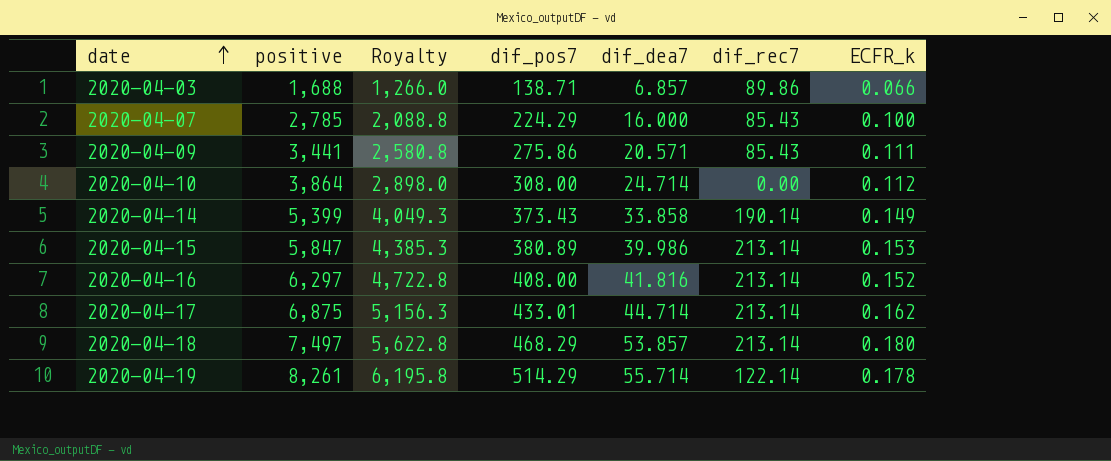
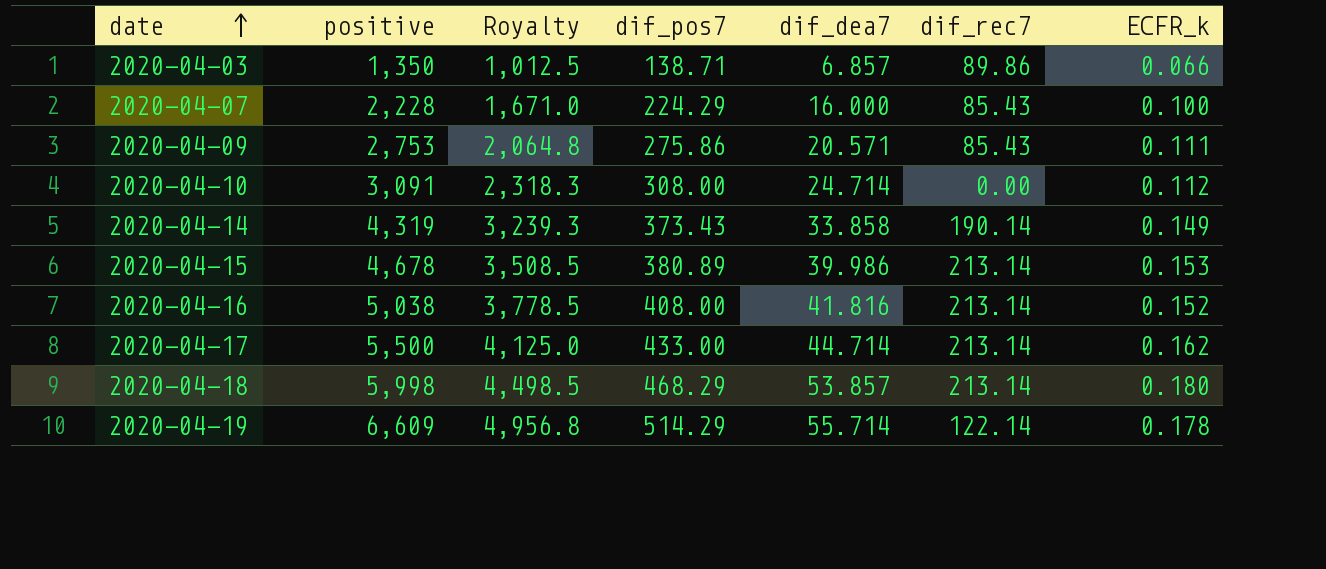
2020-04-03 | positive: 1,688 -> 1,350
2020-04-03 | Royalty: 1,266.0 -> 1,012.5
2020-04-07 | positive: 2,785 -> 2,228
2020-04-07 | Royalty: 2,088.8 -> 1,671.0
2020-04-09 | positive: 3,441 -> 2,753
2020-04-09 | Royalty: 2,580.8 -> 2,064.8
2020-04-10 | positive: 3,864 -> 3,091
2020-04-10 | Royalty: 2,898.0 -> 2,318.3
2020-04-14 | positive: 5,399 -> 4,319
2020-04-14 | Royalty: 4,049.3 -> 3,239.3
2020-04-15 | positive: 5,847 -> 4,678
2020-04-15 | Royalty: 4,385.3 -> 3,508.5
2020-04-16 | positive: 6,297 -> 5,038
2020-04-16 | Royalty: 4,722.8 -> 3,778.5
2020-04-17 | positive: 6,875 -> 5,500
2020-04-17 | Royalty: 5,156.3 -> 4,125.0
2020-04-17 | dif_pos7: 433.01 -> 433.00
2020-04-18 | positive: 7,497 -> 5,998
2020-04-18 | Royalty: 5,622.8 -> 4,498.5
2020-04-19 | positive: 8,261 -> 6,609
2020-04-19 | Royalty: 6,195.8 -> 4,956.8

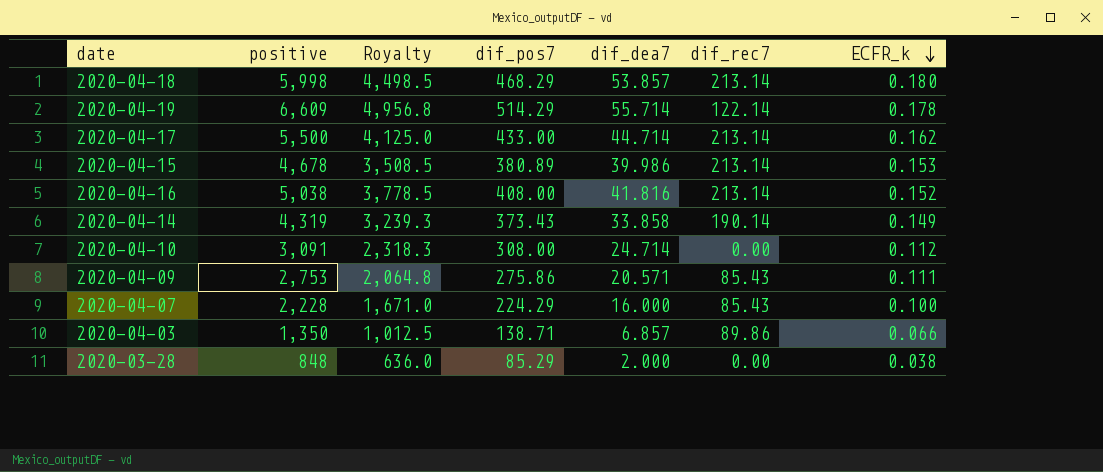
row order: date ascending -> ECFR_k descending
row 2020-03-28: none -> 848 | 636.0 | 85.29 | 2.000 | 0.00 | 0.038

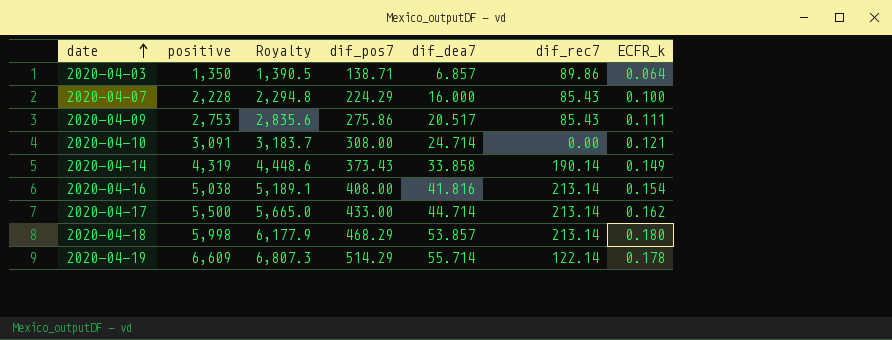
row order: ECFR_k descending -> date ascending
column Royalty | formula: [positive] * 0.75 -> [positive] * 1.03
row 2020-04-15: 4,678 | 3,508.5 | 380.89 | 39.986 | 213.14 | 0.153 -> none
row 2020-03-28: 848 | 636.0 | 85.29 | 2.000 | 0.00 | 0.038 -> none
2020-04-03 | ECFR_k: 0.066 -> 0.064
2020-04-09 | dif_dea7: 20.571 -> 20.517
2020-04-10 | ECFR_k: 0.112 -> 0.121
2020-04-16 | ECFR_k: 0.152 -> 0.154

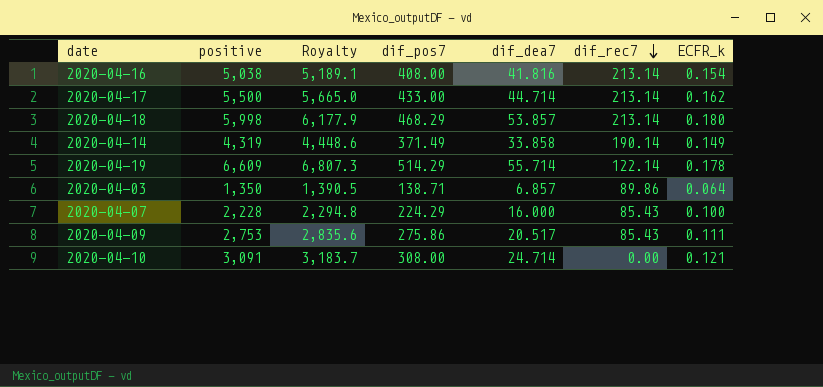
row order: date ascending -> dif_rec7 descending
2020-04-14 | dif_pos7: 373.43 -> 371.49

